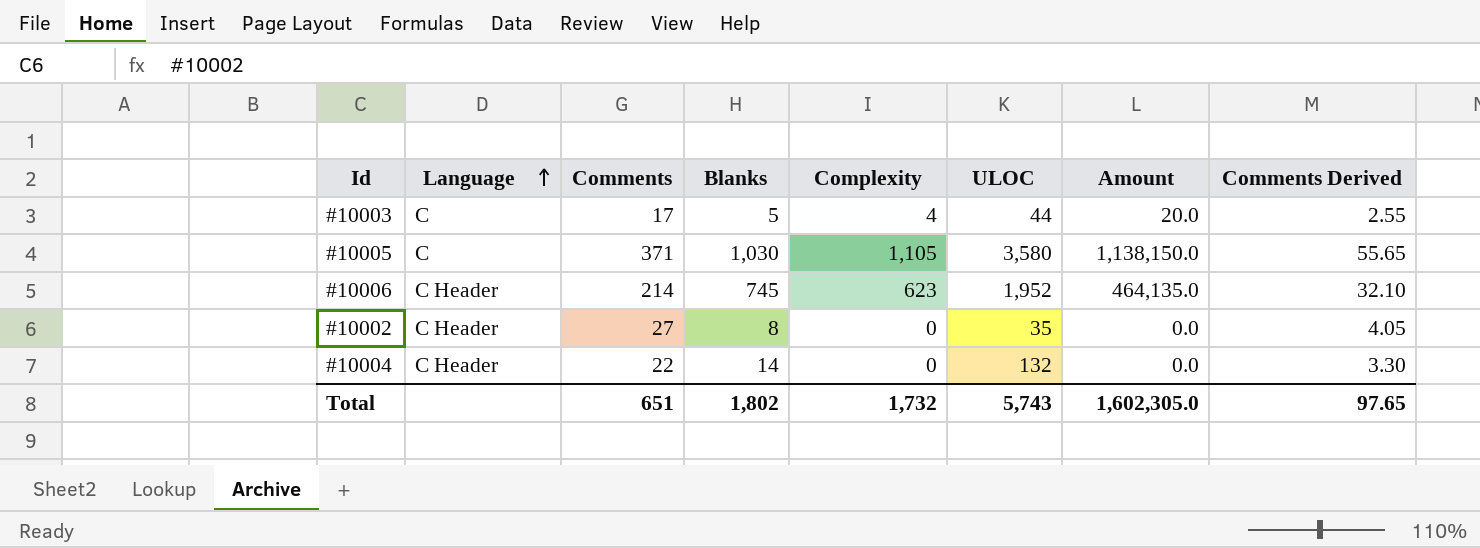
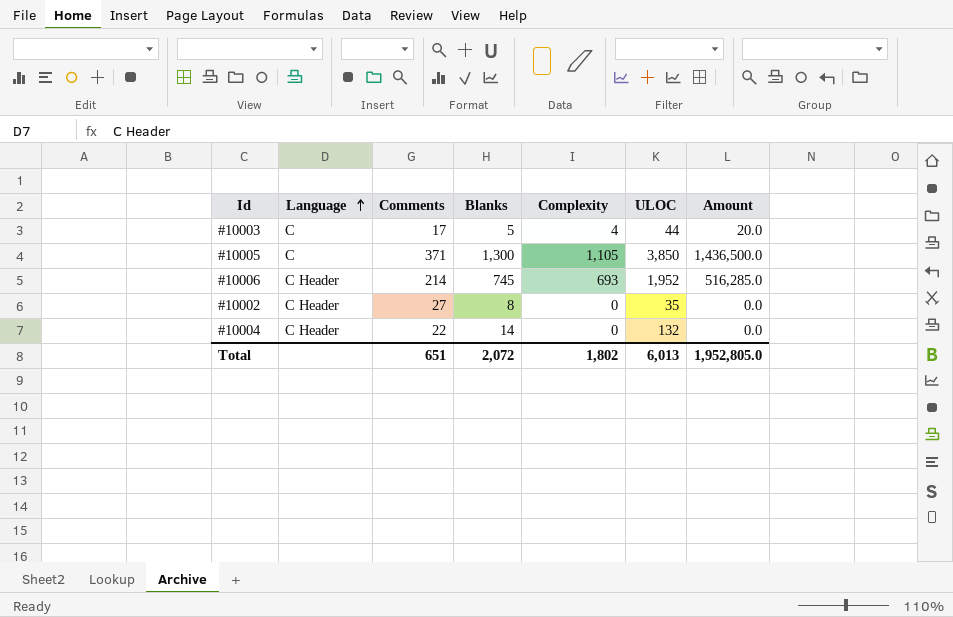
column Comments Derived | formula: [Comments] * 0.15 -> none
#10005 | Blanks: 1,030 -> 1,300
#10005 | ULOC: 3,580 -> 3,850
#10005 | Amount: 1,138,150.0 -> 1,436,500.0
#10006 | Complexity: 623 -> 693
#10006 | Amount: 464,135.0 -> 516,285.0
Total | Blanks: 1,802 -> 2,072
Total | Complexity: 1,732 -> 1,802
Total | ULOC: 5,743 -> 6,013
Total | Amount: 1,602,305.0 -> 1,952,805.0

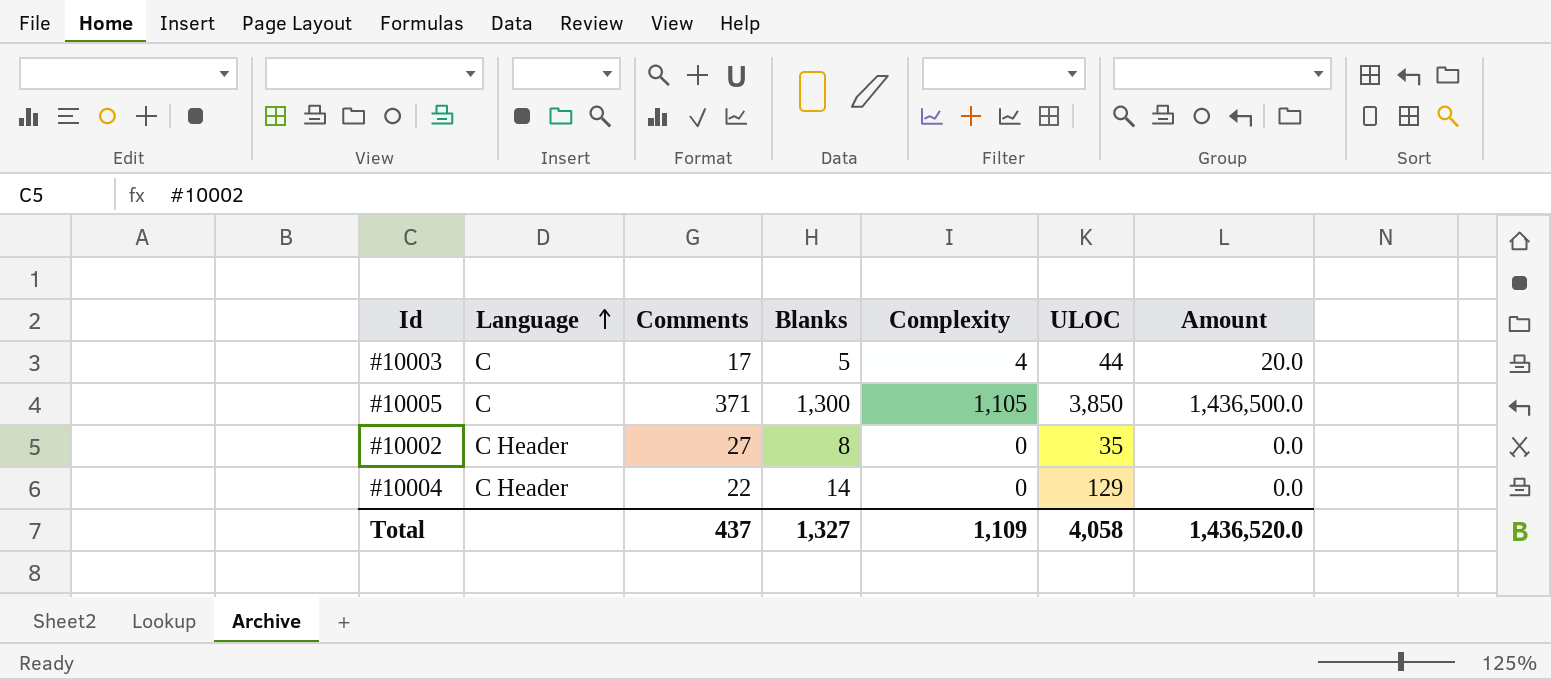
row #10006: C Header | 214 | 745 | 693 | 1,952 | 516,285.0 -> none
#10004 | ULOC: 132 -> 129
Total | Comments: 651 -> 437
Total | Blanks: 2,072 -> 1,327
Total | Complexity: 1,802 -> 1,109
Total | ULOC: 6,013 -> 4,058
Total | Amount: 1,952,805.0 -> 1,436,520.0

